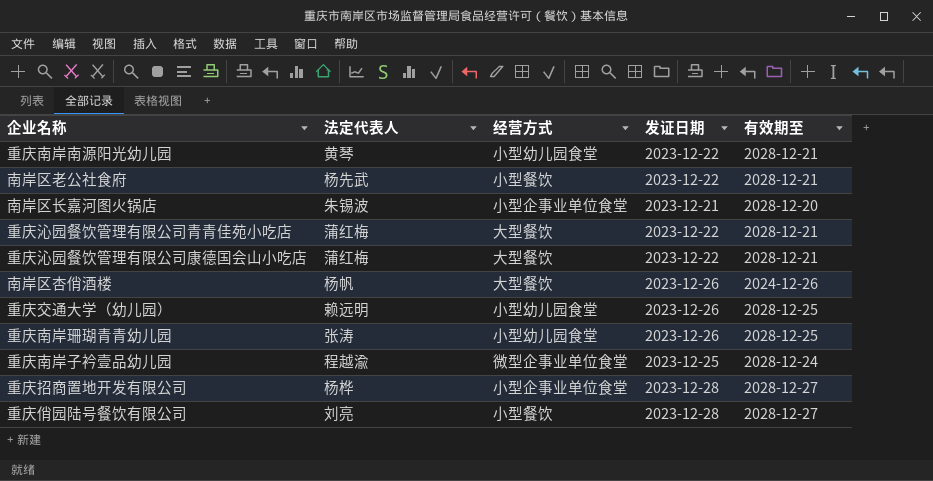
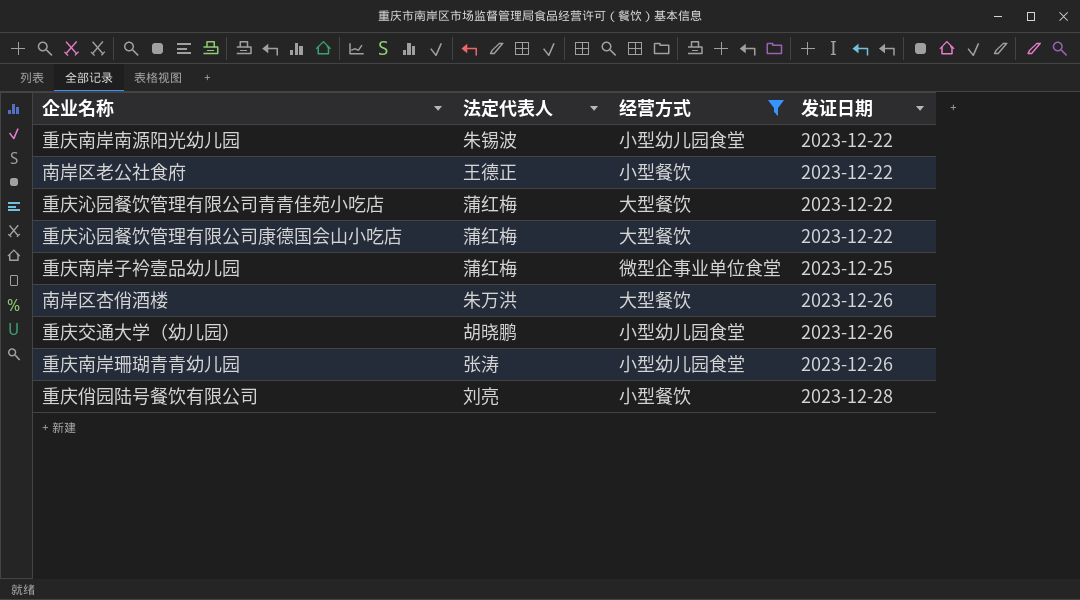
filter: none -> 经营方式 != 小型企事业单位食堂
row order: none -> 发证日期 ascending
column 有效期至 | position: 5 -> none
重庆南岸南源阳光幼儿园 | 法定代表人: 黄琴 -> 朱锡波
南岸区老公社食府 | 法定代表人: 杨先武 -> 王德正
重庆南岸子衿壹品幼儿园 | 法定代表人: 程越渝 -> 蒲红梅
南岸区杏俏酒楼 | 法定代表人: 杨帆 -> 朱万洪
重庆交通大学（幼儿园） | 法定代表人: 赖远明 -> 胡晓鹏

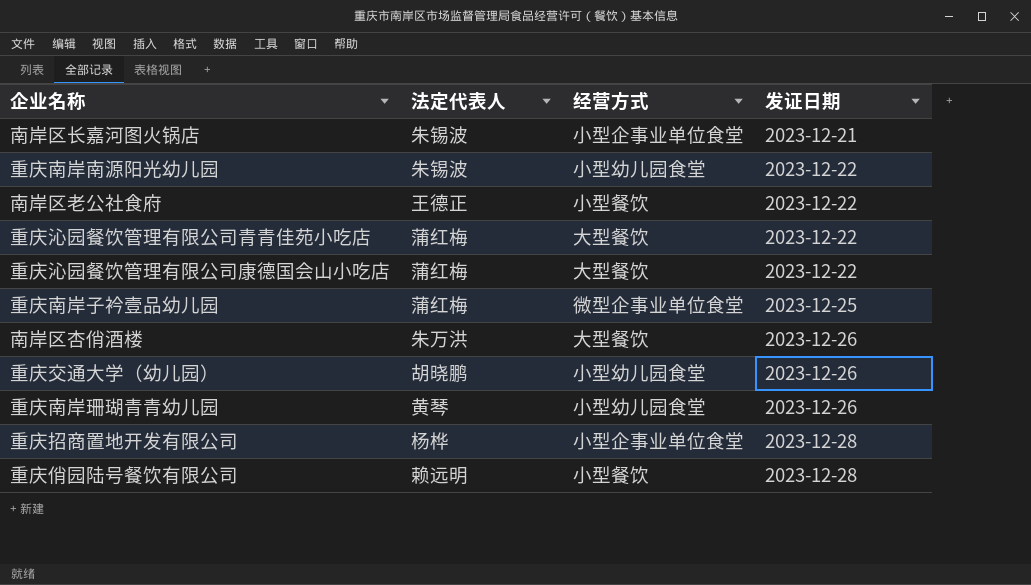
filter: 经营方式 != 小型企事业单位食堂 -> none
重庆南岸珊瑚青青幼儿园 | 法定代表人: 张涛 -> 黄琴
重庆俏园陆号餐饮有限公司 | 法定代表人: 刘亮 -> 赖远明

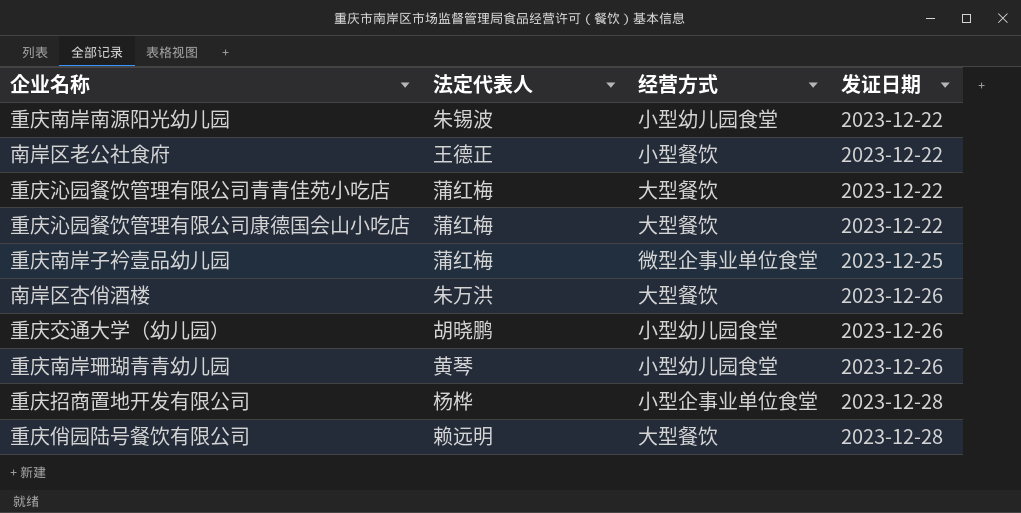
row 南岸区长嘉河图火锅店: 朱锡波 | 小型企事业单位食堂 | 2023-12-21 -> none
重庆俏园陆号餐饮有限公司 | 经营方式: 小型餐饮 -> 大型餐饮

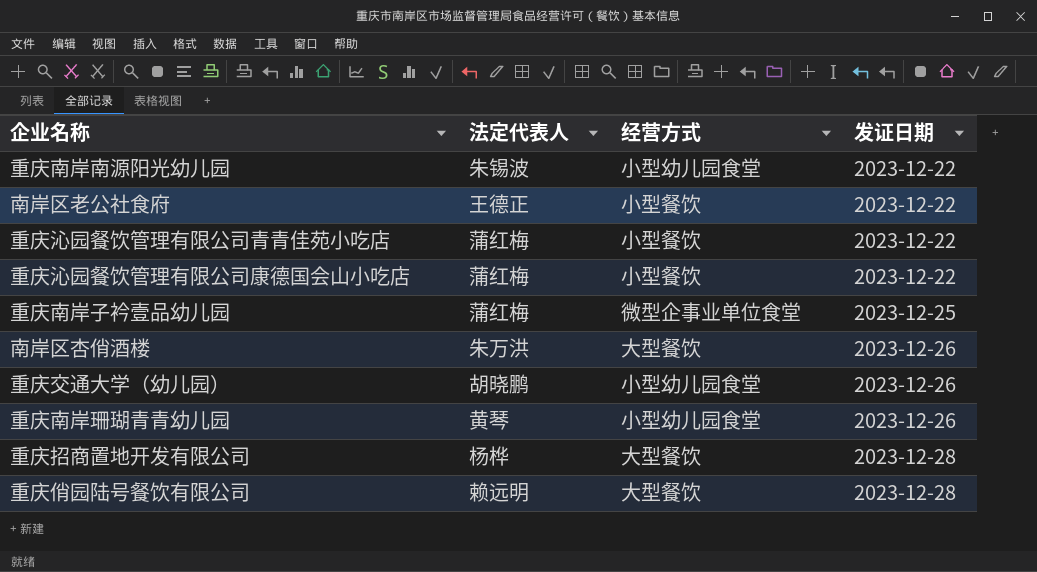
重庆沁园餐饮管理有限公司青青佳苑小吃店 | 经营方式: 大型餐饮 -> 小型餐饮
重庆沁园餐饮管理有限公司康德国会山小吃店 | 经营方式: 大型餐饮 -> 小型餐饮
重庆招商置地开发有限公司 | 经营方式: 小型企事业单位食堂 -> 大型餐饮

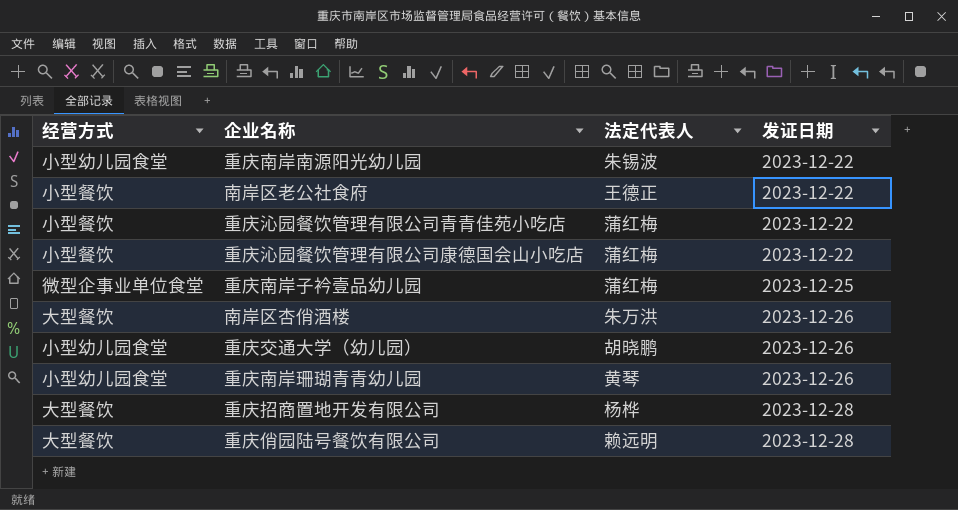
column 经营方式 | position: 3 -> 1

